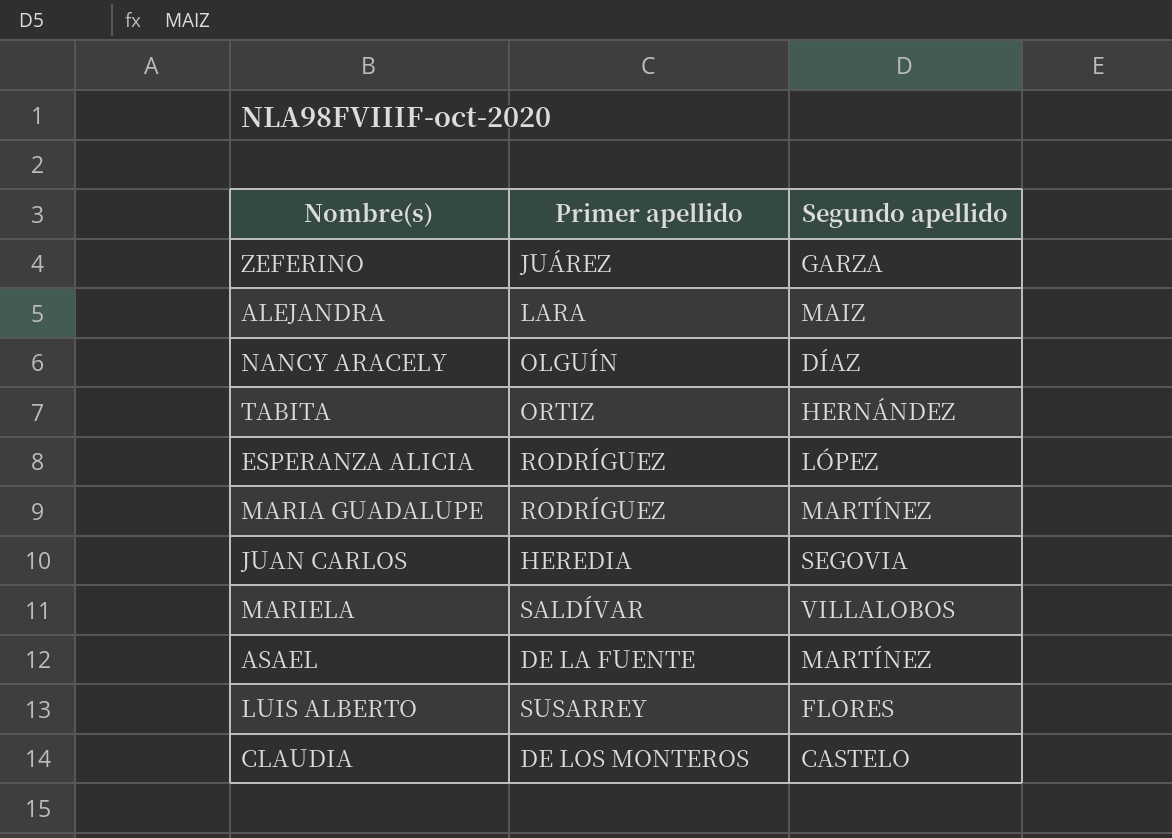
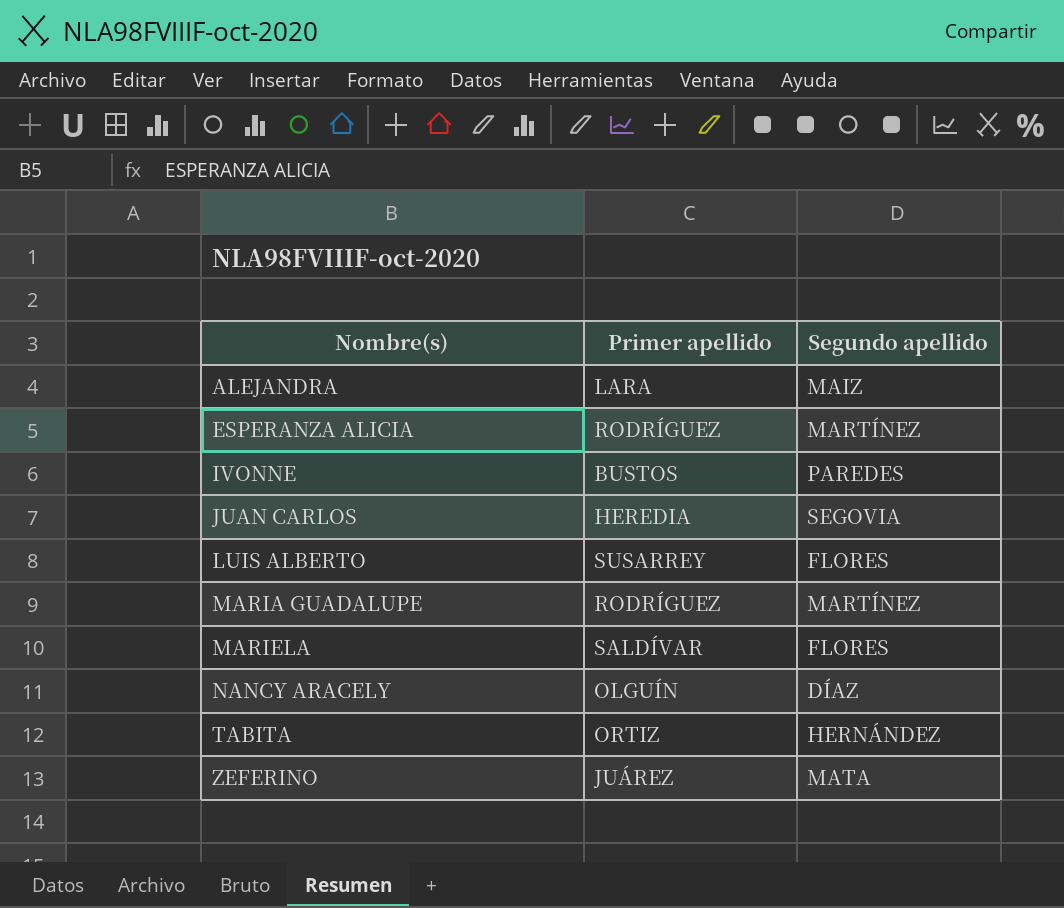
row order: none -> Nombre(s) ascending
row ASAEL: DE LA FUENTE | MARTÍNEZ -> none
row CLAUDIA: DE LOS MONTEROS | CASTELO -> none
ESPERANZA ALICIA | Segundo apellido: LÓPEZ -> MARTÍNEZ
row IVONNE: none -> BUSTOS | PAREDES
MARIELA | Segundo apellido: VILLALOBOS -> FLORES
ZEFERINO | Segundo apellido: GARZA -> MATA

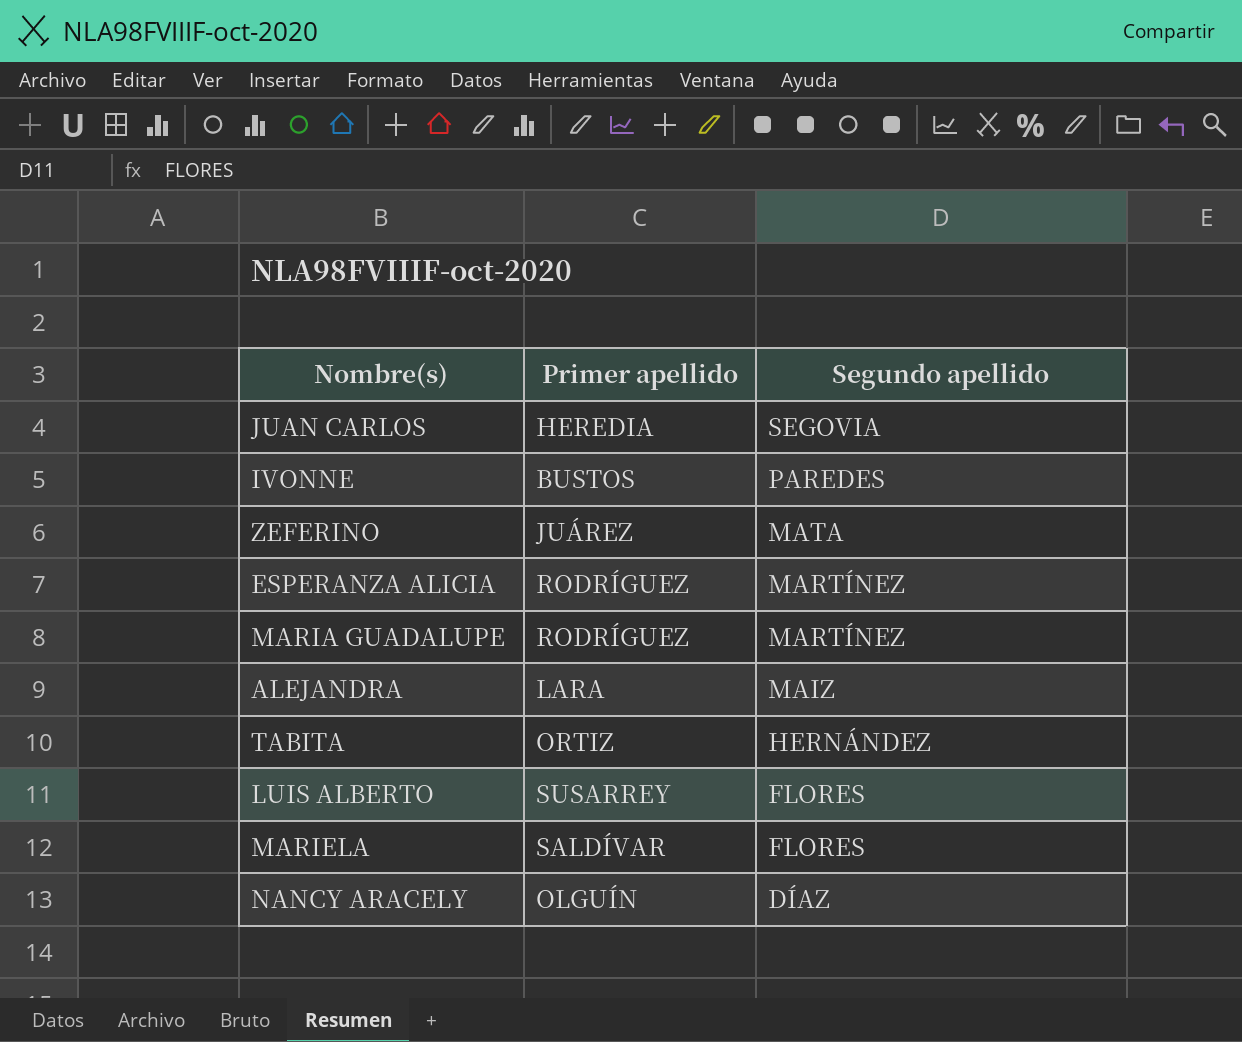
row order: Nombre(s) ascending -> Segundo apellido descending

